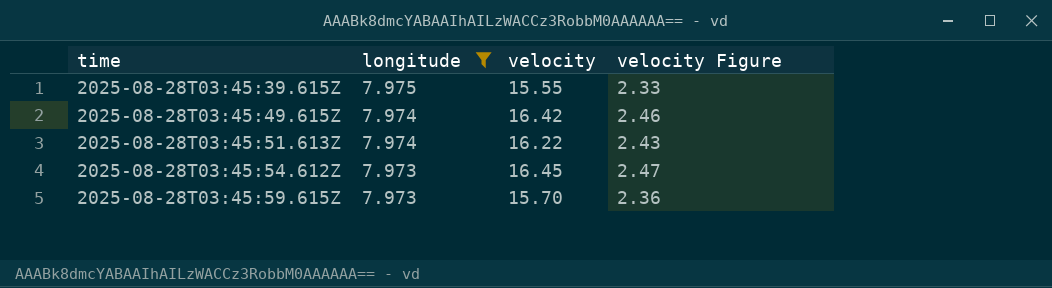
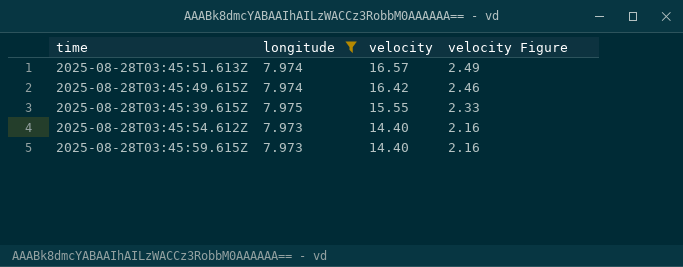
row order: time ascending -> velocity descending
2025-08-28T03:45:51.613Z | velocity: 16.22 -> 16.57
2025-08-28T03:45:51.613Z | velocity Figure: 2.43 -> 2.49
2025-08-28T03:45:54.612Z | velocity: 16.45 -> 14.40
2025-08-28T03:45:54.612Z | velocity Figure: 2.47 -> 2.16
2025-08-28T03:45:59.615Z | velocity: 15.70 -> 14.40
2025-08-28T03:45:59.615Z | velocity Figure: 2.36 -> 2.16

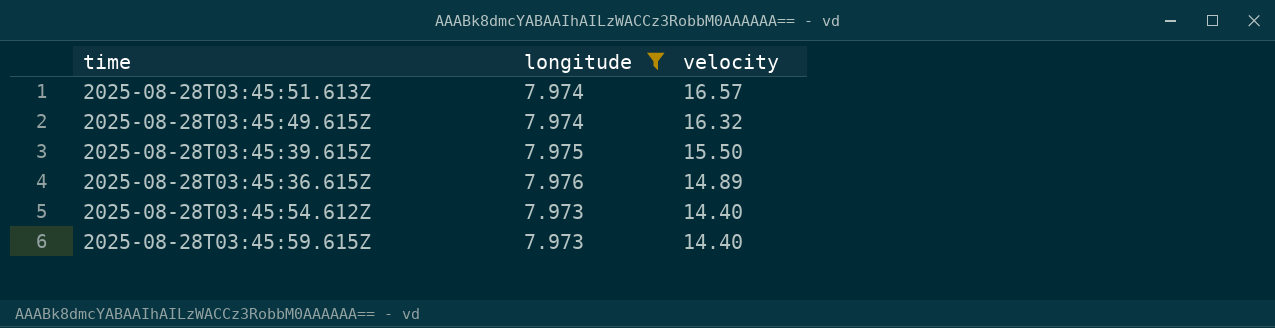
column velocity Figure | formula: [velocity] * 0.15 -> none
2025-08-28T03:45:49.615Z | velocity: 16.42 -> 16.32
2025-08-28T03:45:39.615Z | velocity: 15.55 -> 15.50
row 2025-08-28T03:45:36.615Z: none -> 7.976 | 14.89

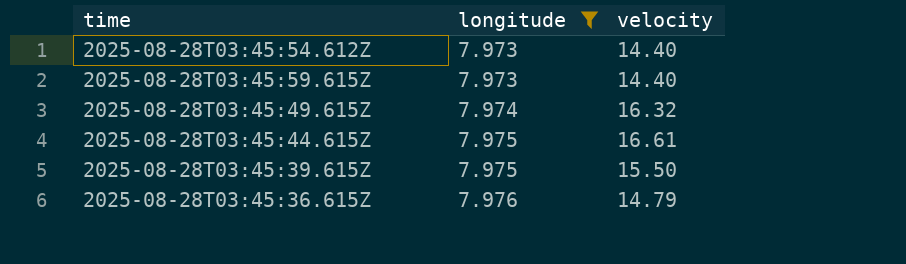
row order: velocity descending -> longitude ascending
row 2025-08-28T03:45:51.613Z: 7.974 | 16.57 -> none
row 2025-08-28T03:45:44.615Z: none -> 7.975 | 16.61
2025-08-28T03:45:36.615Z | velocity: 14.89 -> 14.79

